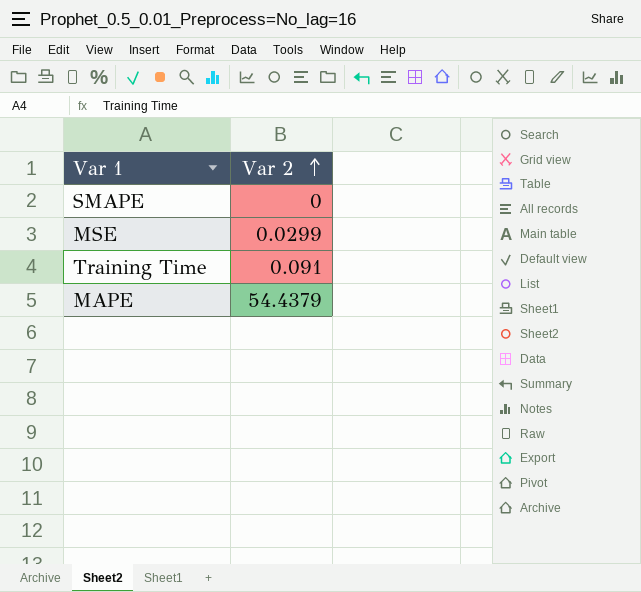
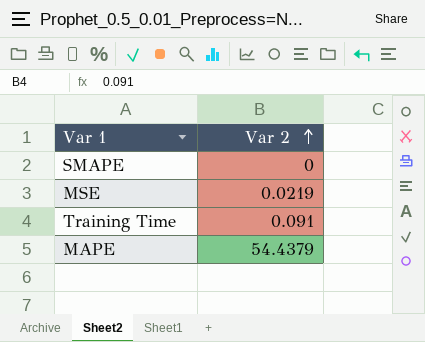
MSE | Var 2: 0.0299 -> 0.0219

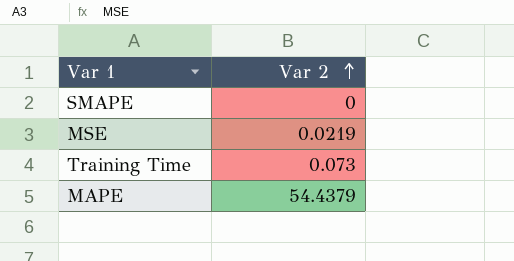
Training Time | Var 2: 0.091 -> 0.073

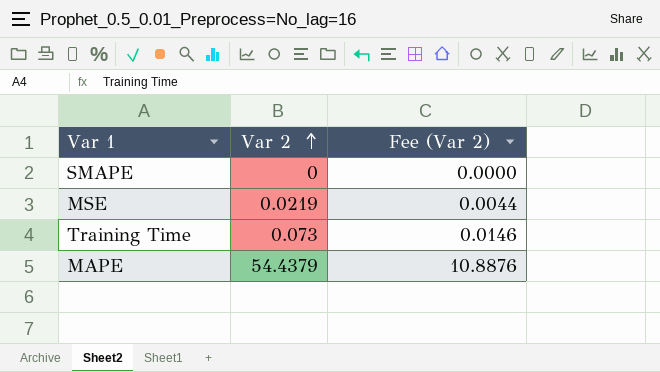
column Fee (Var 2) | formula: none -> [Var 2] * 0.2

